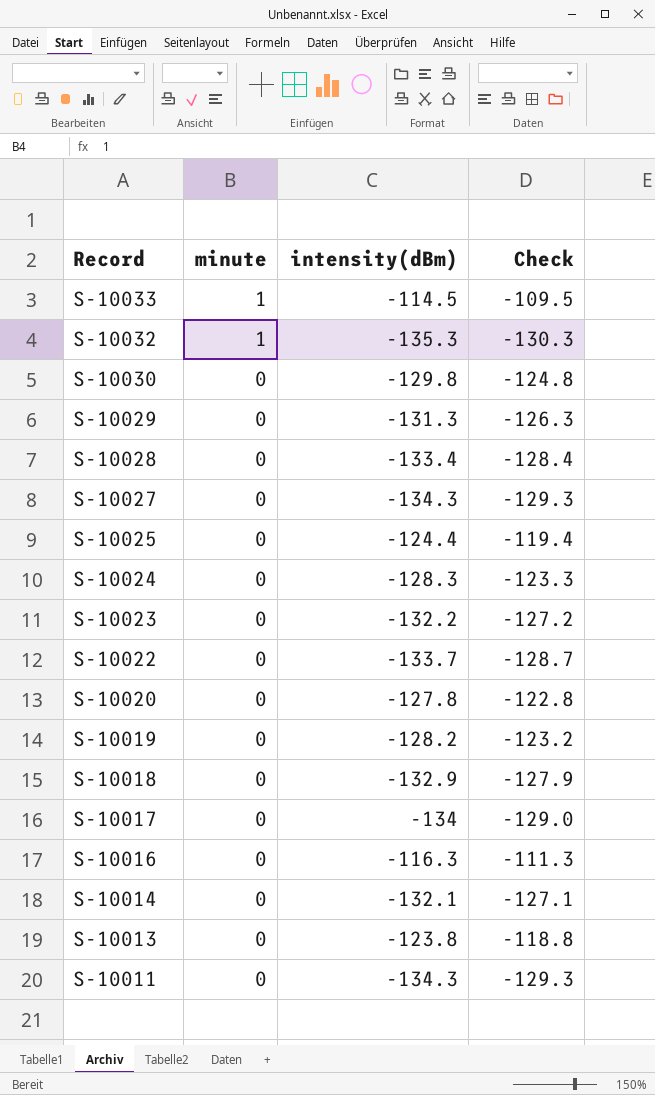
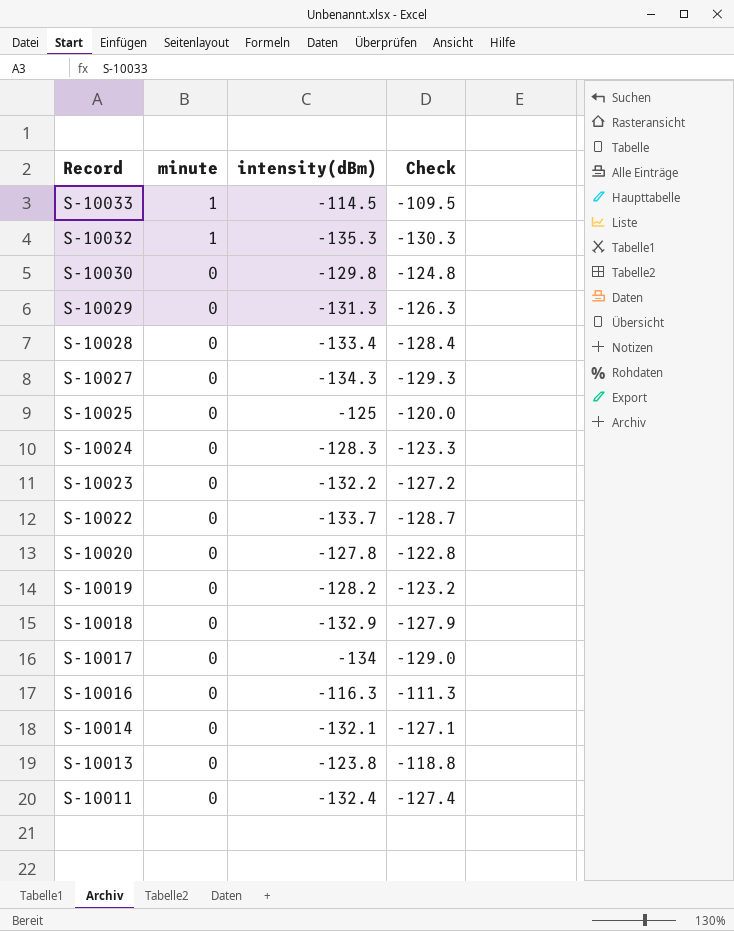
S-10025 | intensity(dBm): -124.4 -> -125
S-10025 | Check: -119.4 -> -120.0
S-10011 | intensity(dBm): -134.3 -> -132.4
S-10011 | Check: -129.3 -> -127.4

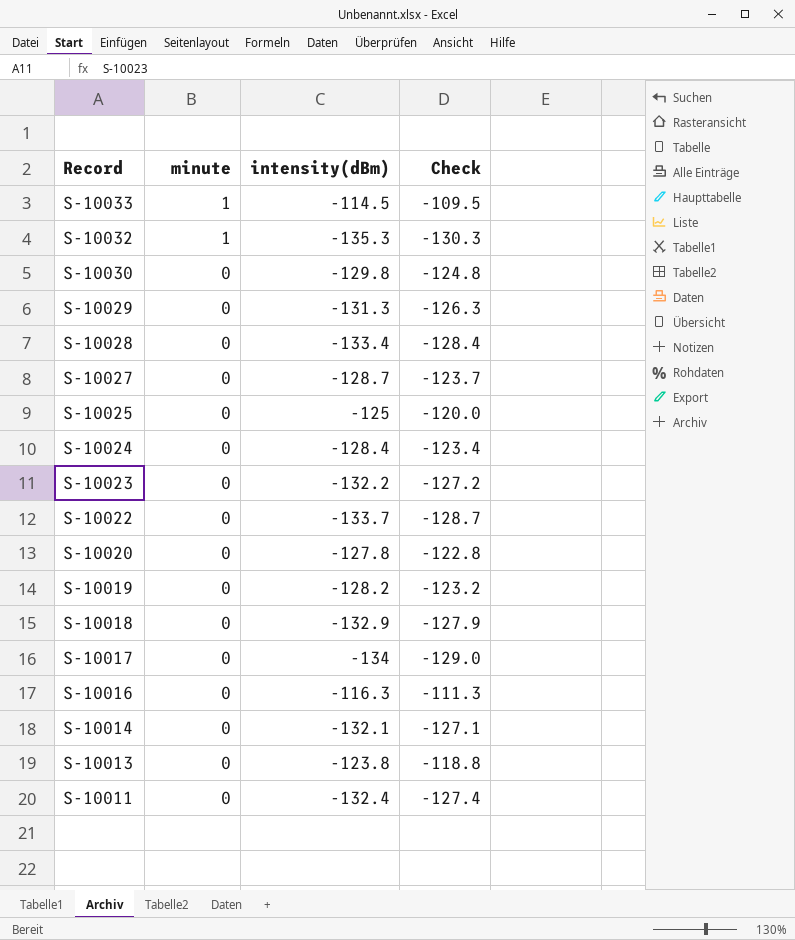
S-10027 | intensity(dBm): -134.3 -> -128.7
S-10027 | Check: -129.3 -> -123.7
S-10024 | intensity(dBm): -128.3 -> -128.4
S-10024 | Check: -123.3 -> -123.4

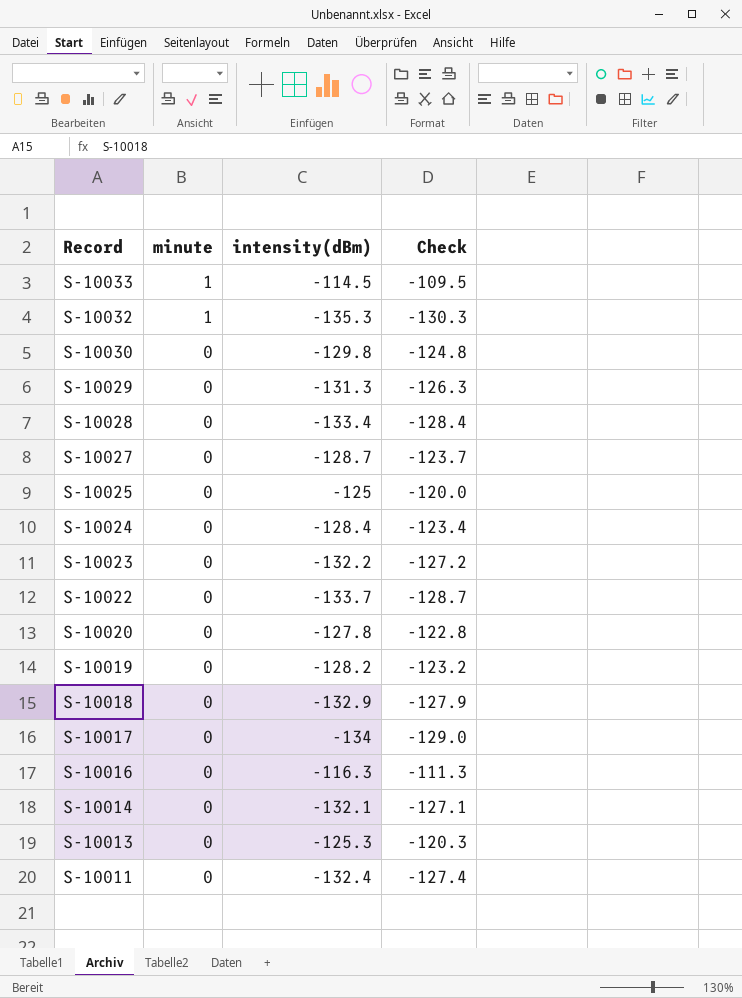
S-10013 | intensity(dBm): -123.8 -> -125.3
S-10013 | Check: -118.8 -> -120.3

